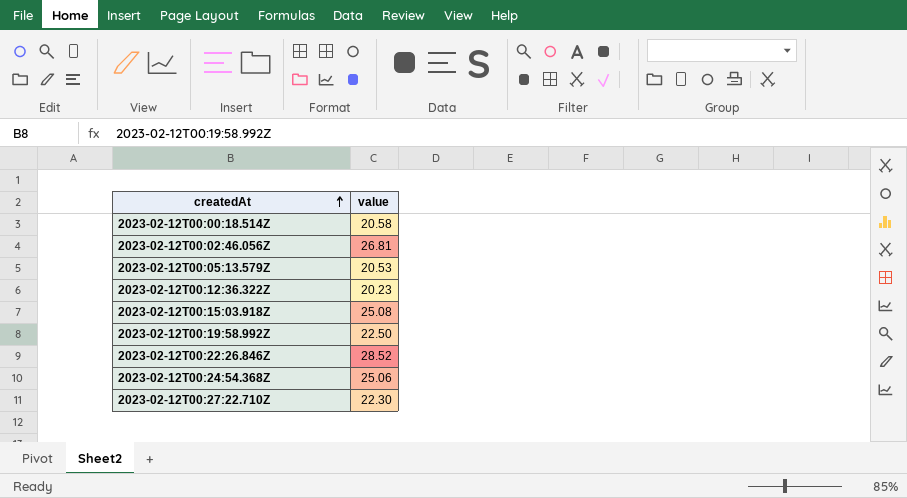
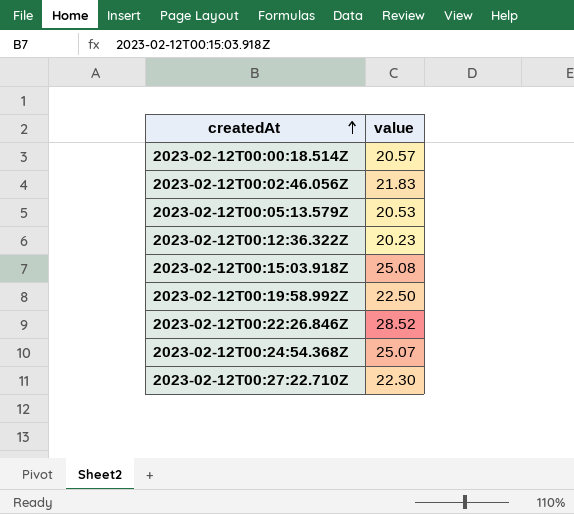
2023-02-12T00:00:18.514Z | value: 20.58 -> 20.57
2023-02-12T00:02:46.056Z | value: 26.81 -> 21.83
2023-02-12T00:24:54.368Z | value: 25.06 -> 25.07

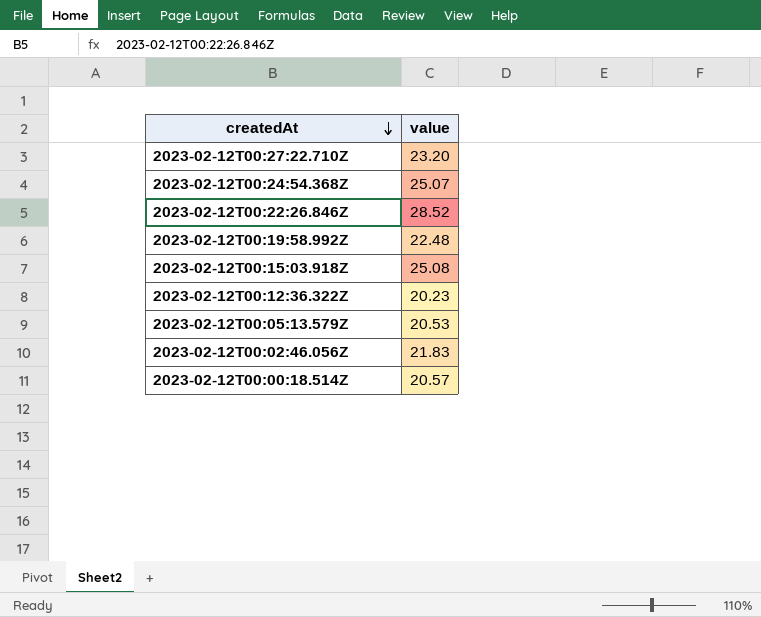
row order: createdAt ascending -> createdAt descending
2023-02-12T00:27:22.710Z | value: 22.30 -> 23.20
2023-02-12T00:19:58.992Z | value: 22.50 -> 22.48

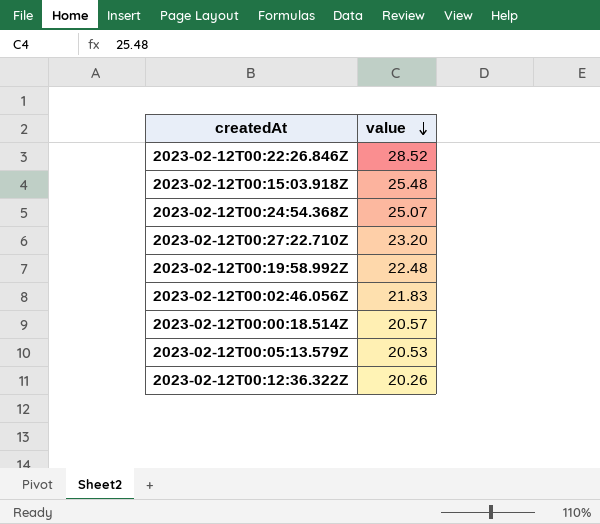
row order: createdAt descending -> value descending
2023-02-12T00:15:03.918Z | value: 25.08 -> 25.48
2023-02-12T00:12:36.322Z | value: 20.23 -> 20.26

